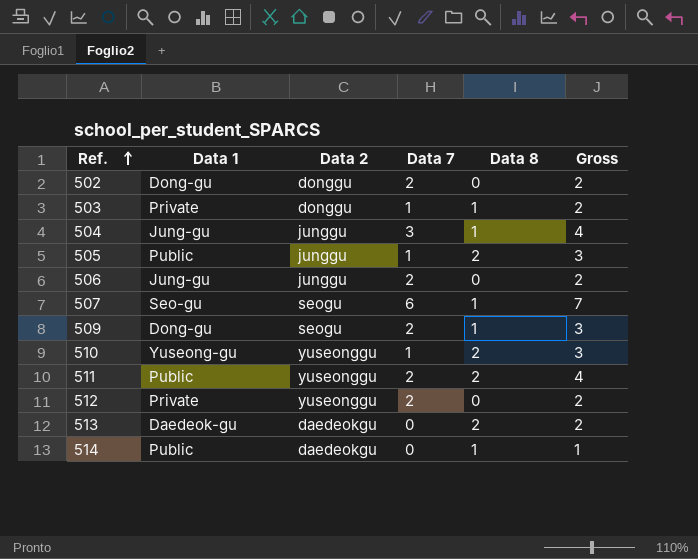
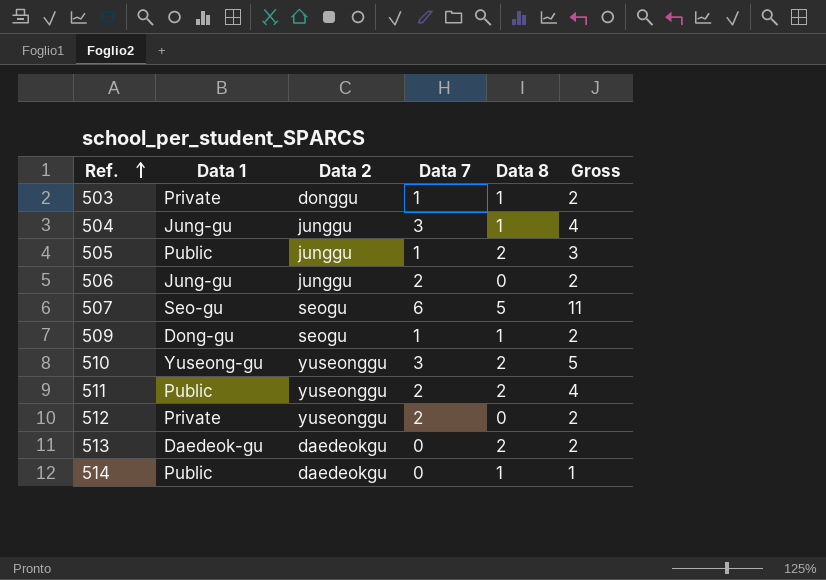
row 502: Dong-gu | donggu | 2 | 0 | 2 -> none
507 | Data 8: 1 -> 5
507 | Gross: 7 -> 11
509 | Data 7: 2 -> 1
509 | Gross: 3 -> 2
510 | Data 7: 1 -> 3
510 | Gross: 3 -> 5

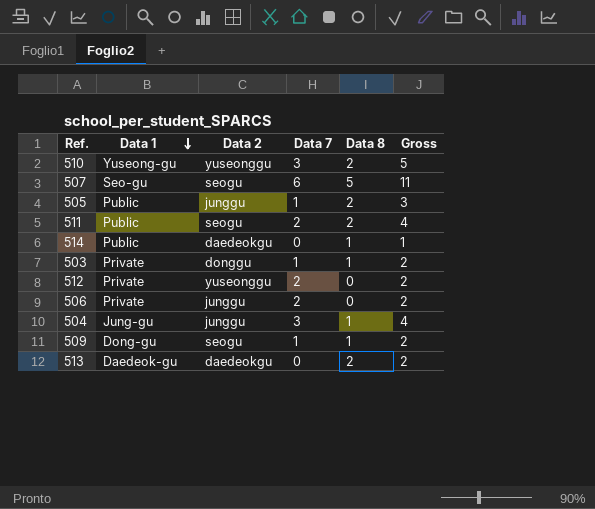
row order: Ref. ascending -> Data 1 descending
511 | Data 2: yuseonggu -> seogu
506 | Data 1: Jung-gu -> Private

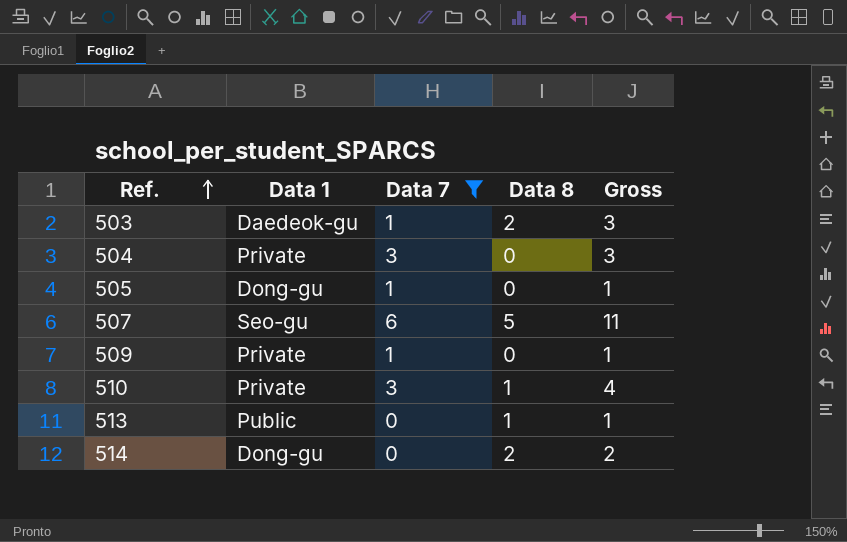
filter: none -> Data 7 != 2
row order: Data 1 descending -> Ref. ascending
column Data 2 | position: 3 -> none
503 | Data 1: Private -> Daedeok-gu
503 | Data 8: 1 -> 2
503 | Gross: 2 -> 3
504 | Data 1: Jung-gu -> Private
504 | Data 8: 1 -> 0
504 | Gross: 4 -> 3
505 | Data 1: Public -> Dong-gu
505 | Data 8: 2 -> 0
505 | Gross: 3 -> 1
509 | Data 1: Dong-gu -> Private
509 | Data 8: 1 -> 0
509 | Gross: 2 -> 1
510 | Data 1: Yuseong-gu -> Private
510 | Data 8: 2 -> 1
510 | Gross: 5 -> 4
513 | Data 1: Daedeok-gu -> Public
513 | Data 8: 2 -> 1
513 | Gross: 2 -> 1
514 | Data 1: Public -> Dong-gu
514 | Data 8: 1 -> 2
514 | Gross: 1 -> 2

